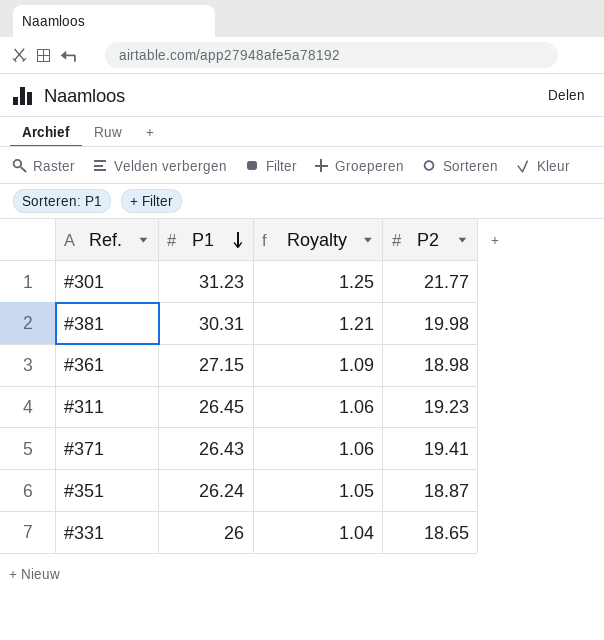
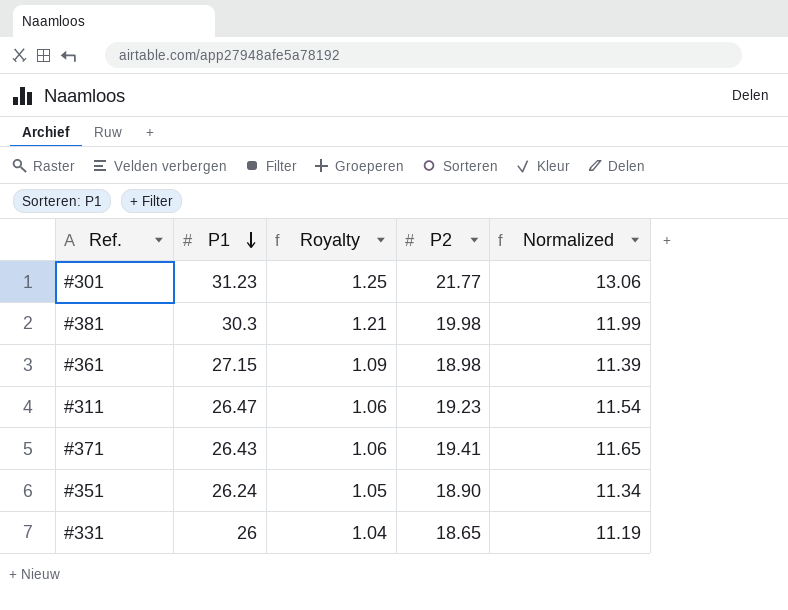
column Normalized | formula: none -> [P2] * 0.6
#381 | P1: 30.31 -> 30.3
#311 | P1: 26.45 -> 26.47
#351 | P2: 18.87 -> 18.90

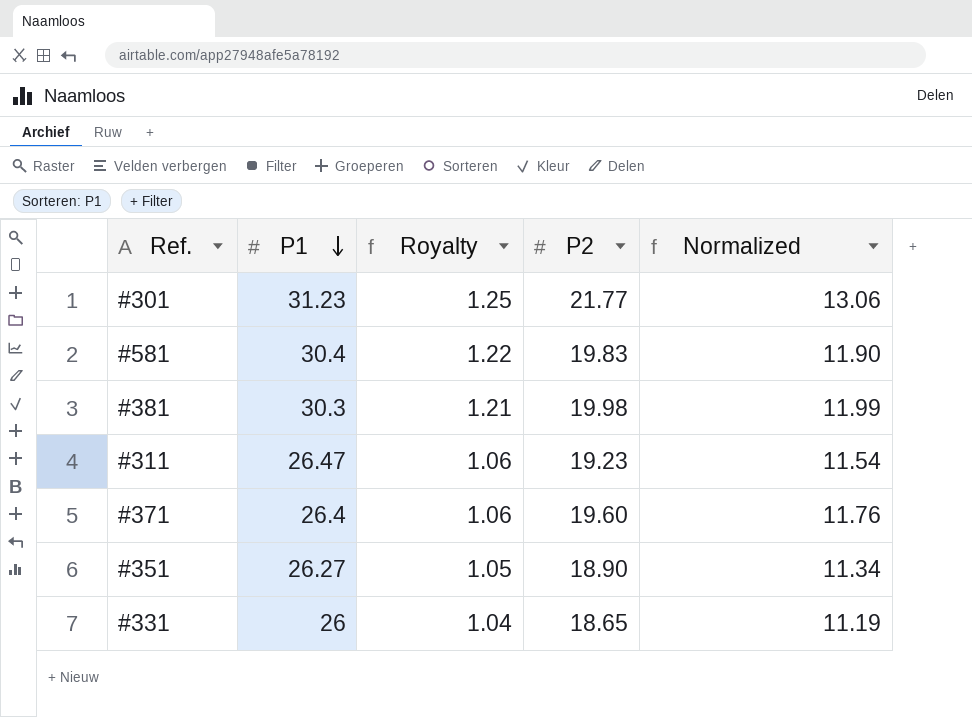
row #361: 27.15 | 1.09 | 18.98 | 11.39 -> none
row #581: none -> 30.4 | 1.22 | 19.83 | 11.90
#371 | P1: 26.43 -> 26.4
#371 | P2: 19.41 -> 19.60
#371 | Normalized: 11.65 -> 11.76
#351 | P1: 26.24 -> 26.27

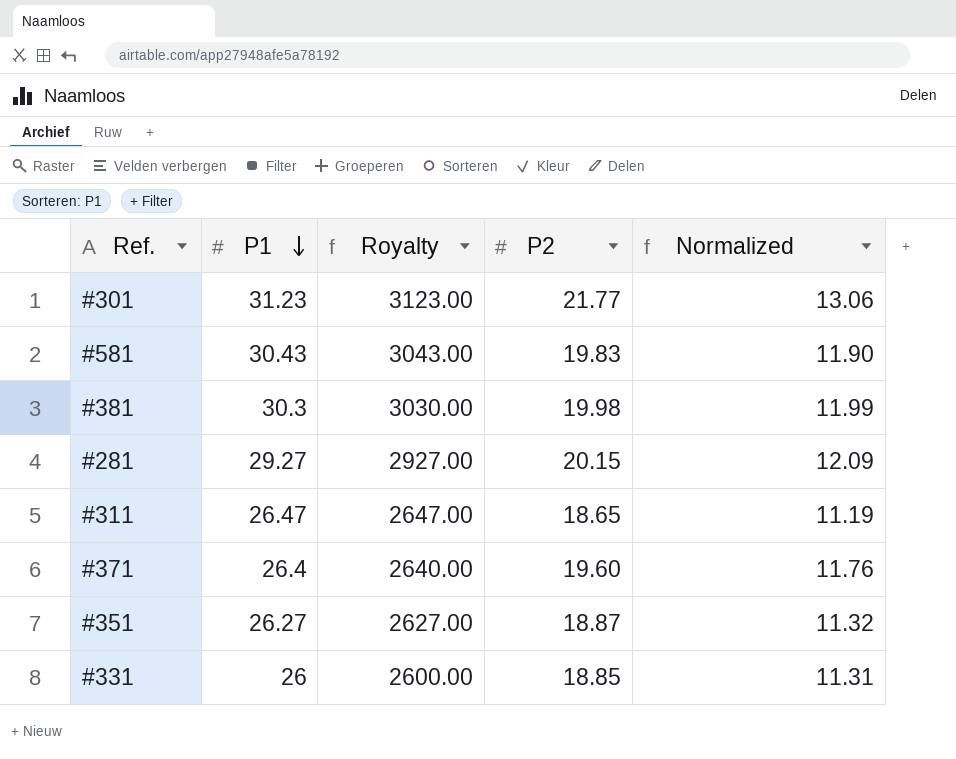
column Royalty | formula: [P1] * 0.04 -> [P1] * 100
#581 | P1: 30.4 -> 30.43
row #281: none -> 29.27 | 2927.00 | 20.15 | 12.09
#311 | P2: 19.23 -> 18.65
#311 | Normalized: 11.54 -> 11.19
#351 | P2: 18.90 -> 18.87
#351 | Normalized: 11.34 -> 11.32
#331 | P2: 18.65 -> 18.85
#331 | Normalized: 11.19 -> 11.31

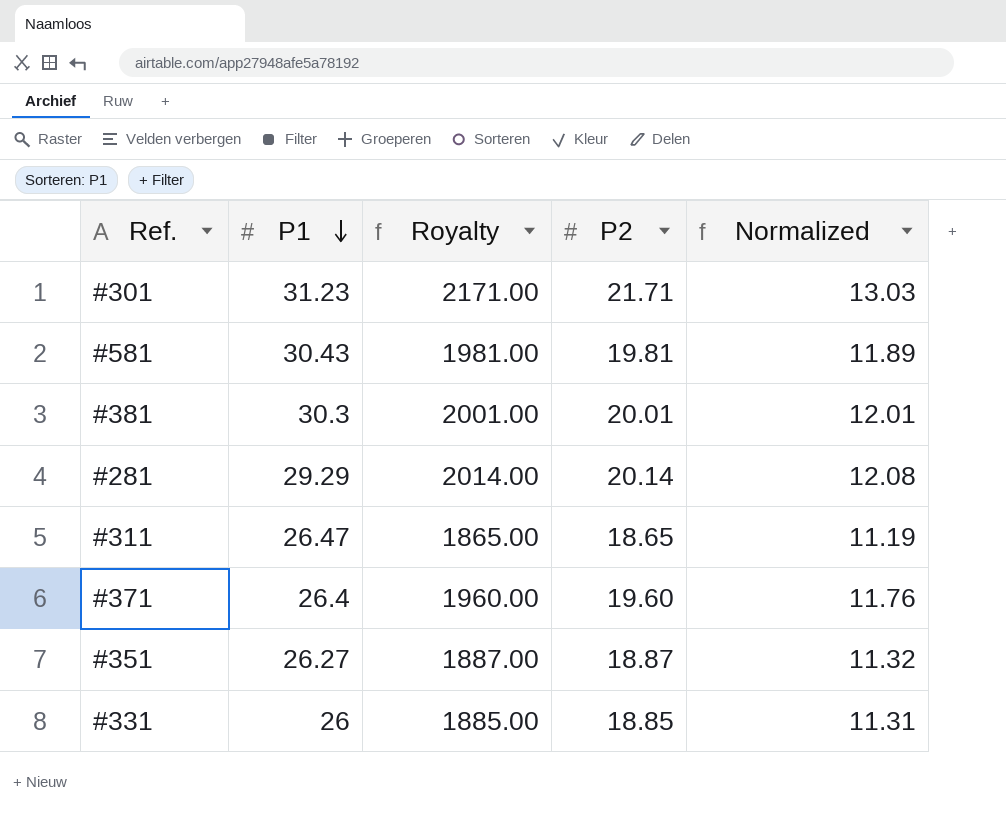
column Royalty | formula: [P1] * 100 -> [P2] * 100
#301 | P2: 21.77 -> 21.71
#301 | Normalized: 13.06 -> 13.03
#581 | P2: 19.83 -> 19.81
#581 | Normalized: 11.90 -> 11.89
#381 | P2: 19.98 -> 20.01
#381 | Normalized: 11.99 -> 12.01
#281 | P1: 29.27 -> 29.29
#281 | P2: 20.15 -> 20.14
#281 | Normalized: 12.09 -> 12.08

